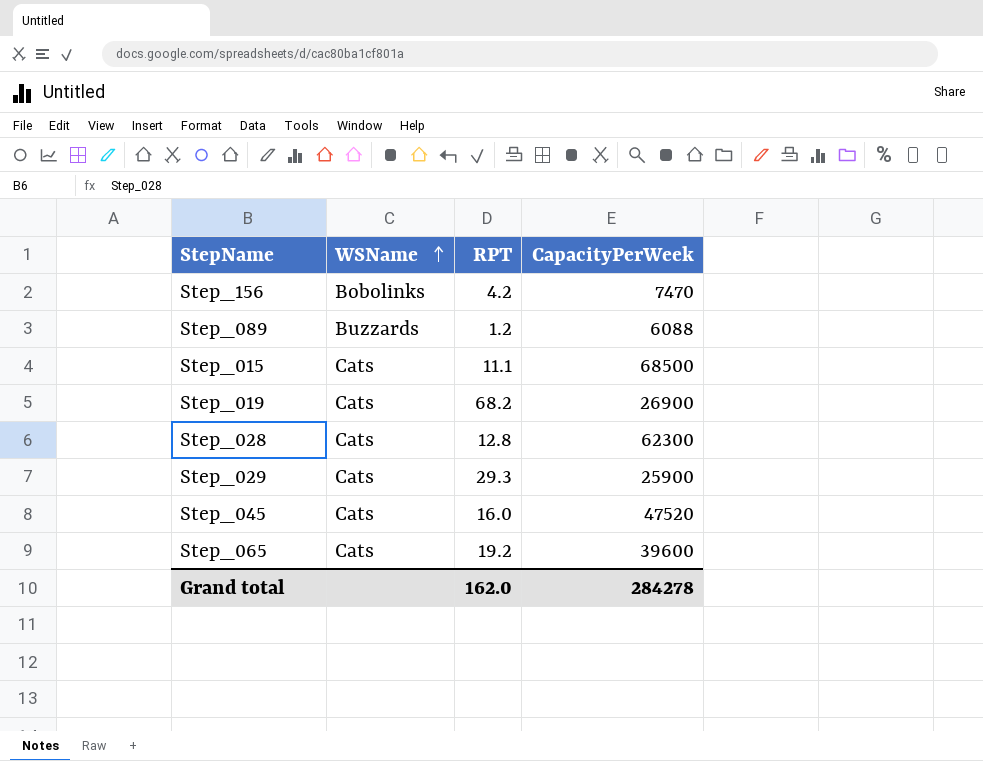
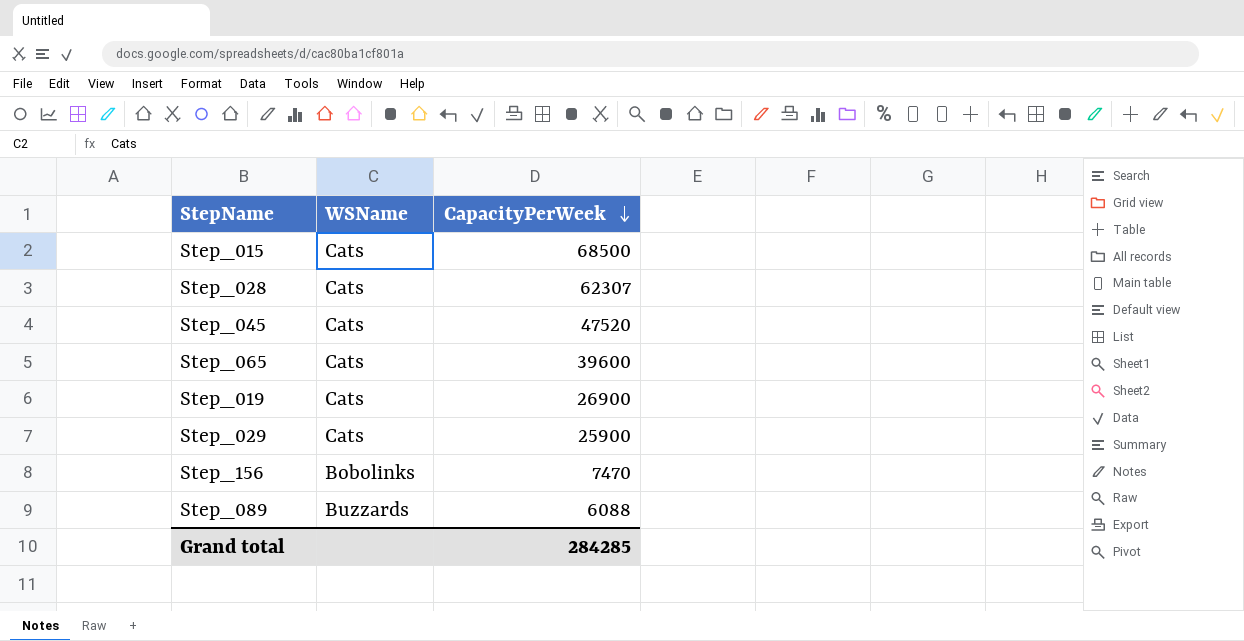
row order: WSName ascending -> CapacityPerWeek descending
column RPT | position: 3 -> none
Step_028 | CapacityPerWeek: 62300 -> 62307
Grand total | CapacityPerWeek: 284278 -> 284285

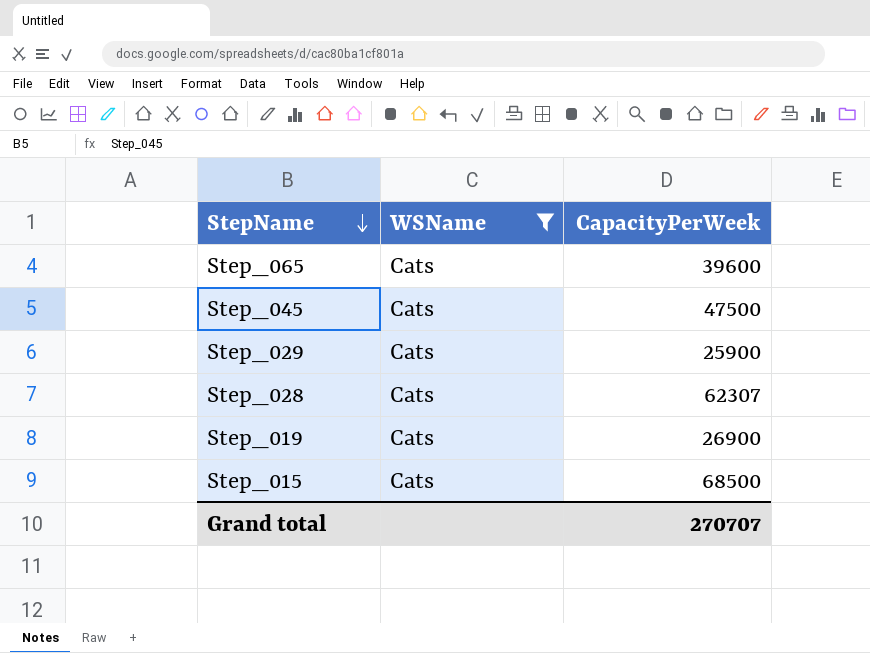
filter: none -> WSName = Cats
row order: CapacityPerWeek descending -> StepName descending
Step_045 | CapacityPerWeek: 47520 -> 47500
Grand total | CapacityPerWeek: 284285 -> 270707

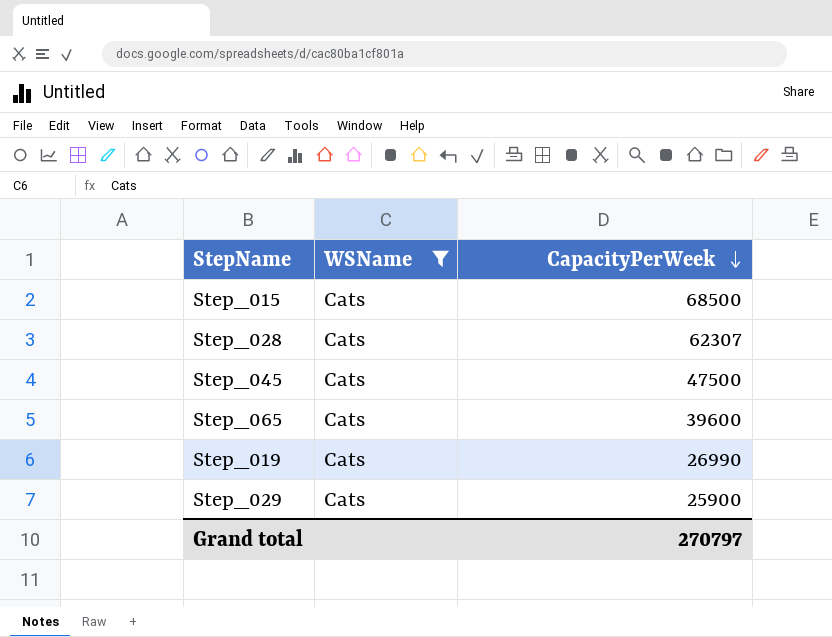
row order: StepName descending -> CapacityPerWeek descending
Step_019 | CapacityPerWeek: 26900 -> 26990
Grand total | CapacityPerWeek: 270707 -> 270797

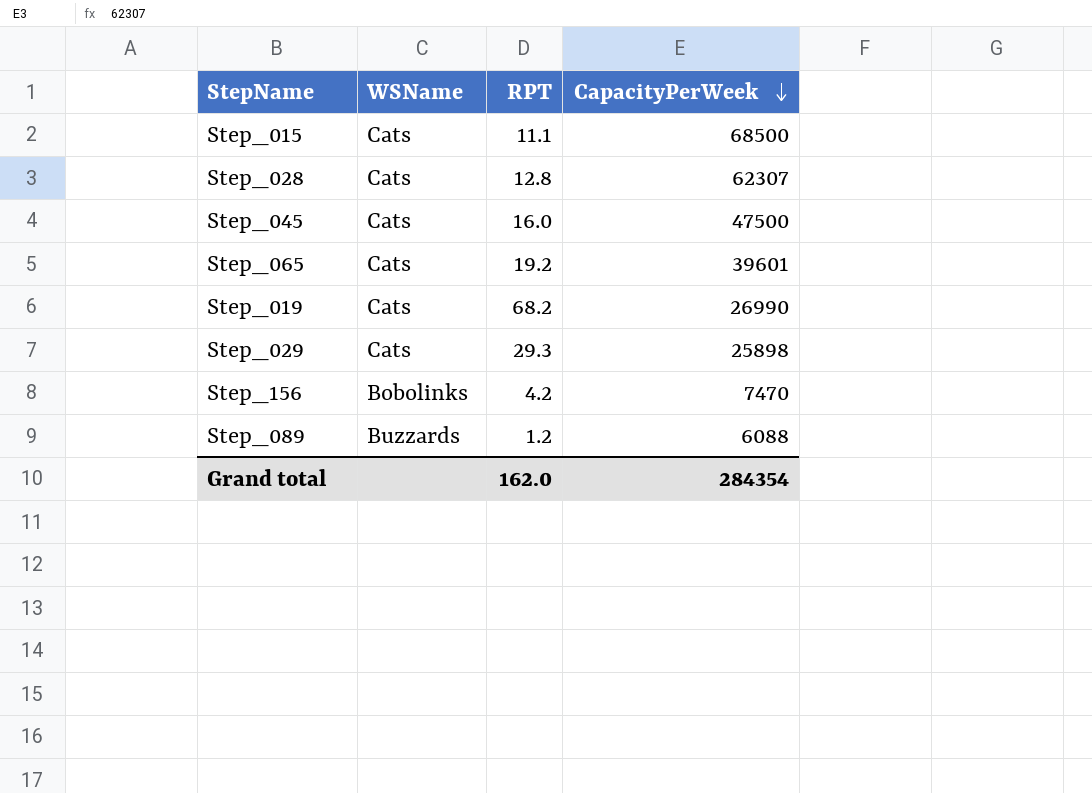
filter: WSName = Cats -> none
column RPT | position: none -> 3
Step_065 | CapacityPerWeek: 39600 -> 39601
Step_029 | CapacityPerWeek: 25900 -> 25898
Grand total | CapacityPerWeek: 270797 -> 284354

